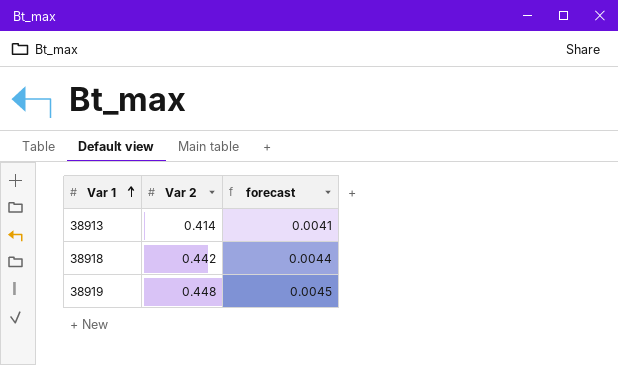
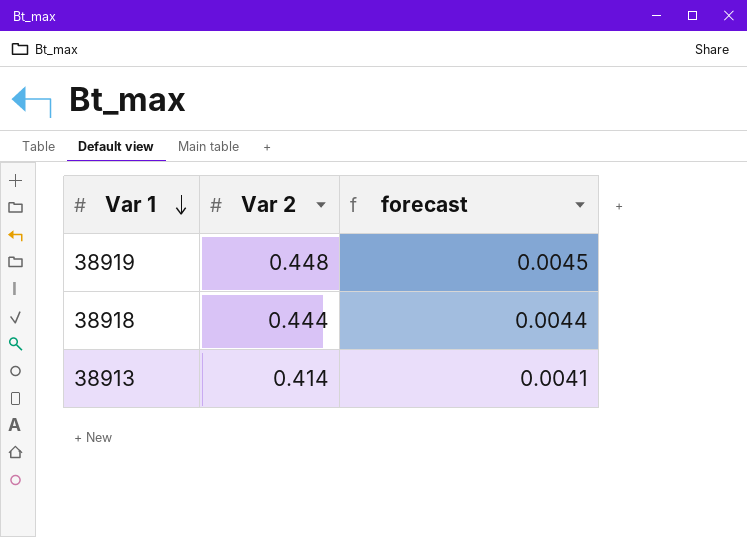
row order: Var 1 ascending -> Var 1 descending
38918 | Var 2: 0.442 -> 0.444

